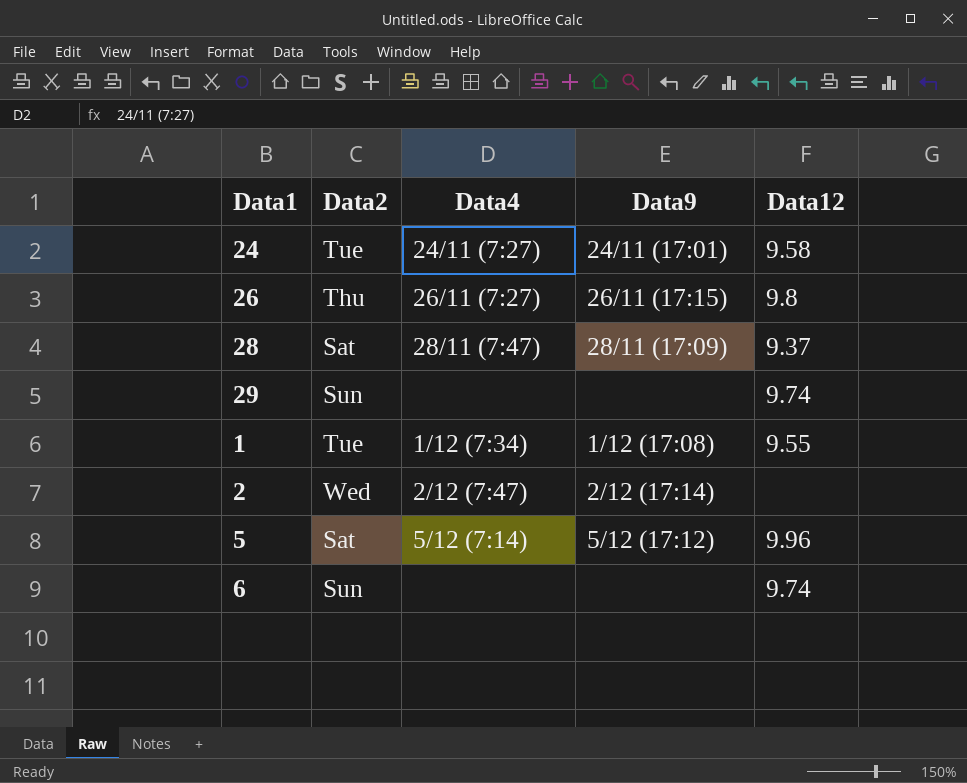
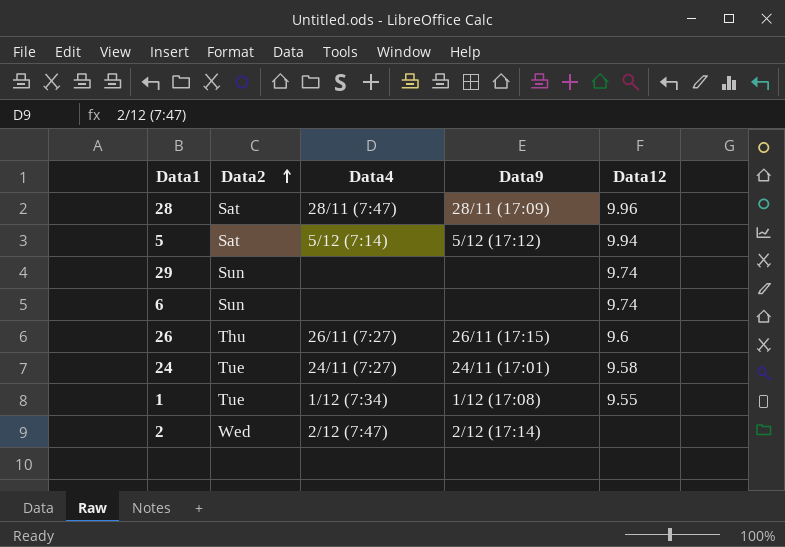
row order: none -> Data2 ascending
28 | Data12: 9.37 -> 9.96
5 | Data12: 9.96 -> 9.94
26 | Data12: 9.8 -> 9.6

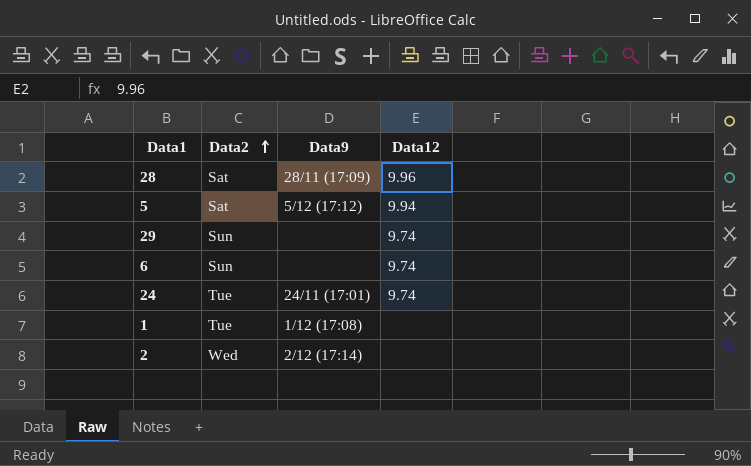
column Data4 | position: 3 -> none
row 26: Thu | 26/11 (7:27) | 26/11 (17:15) | 9.6 -> none
24 | Data12: 9.58 -> 9.74
1 | Data12: 9.55 -> none

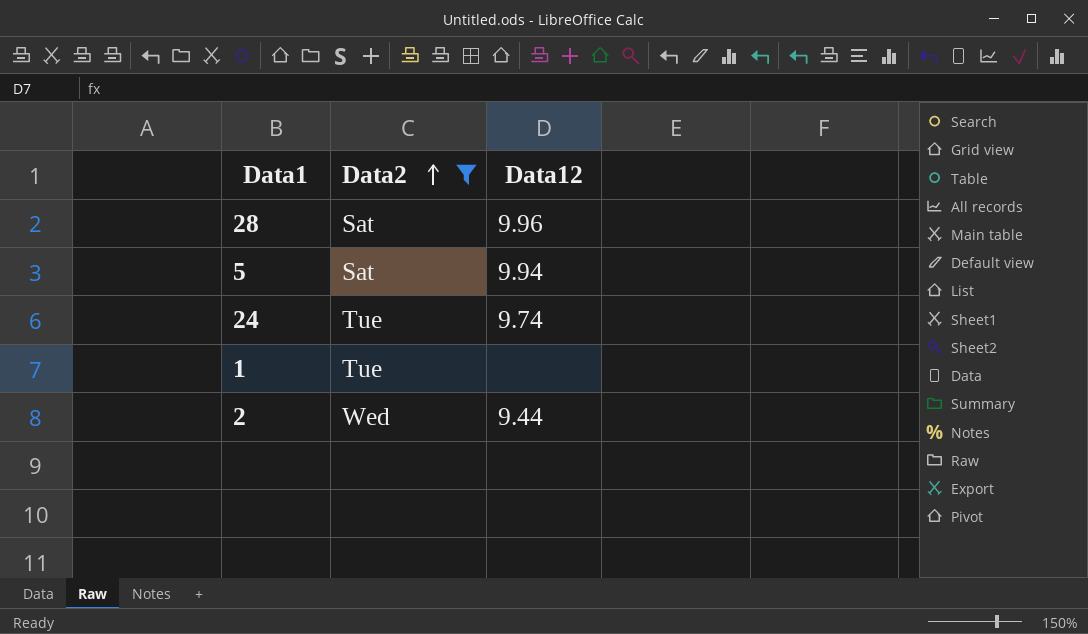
filter: none -> Data2 != Sun
column Data9 | position: 3 -> none
2 | Data12: none -> 9.44

